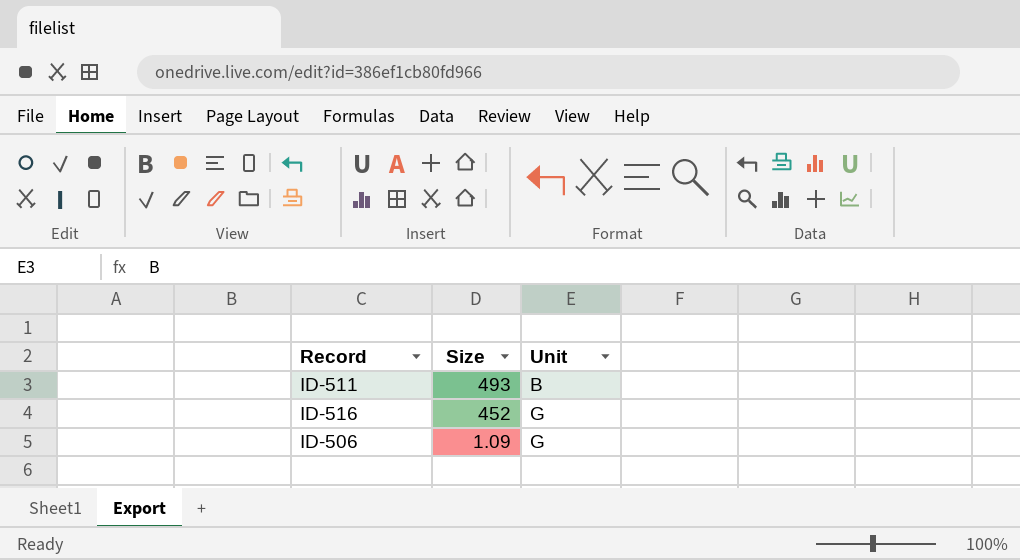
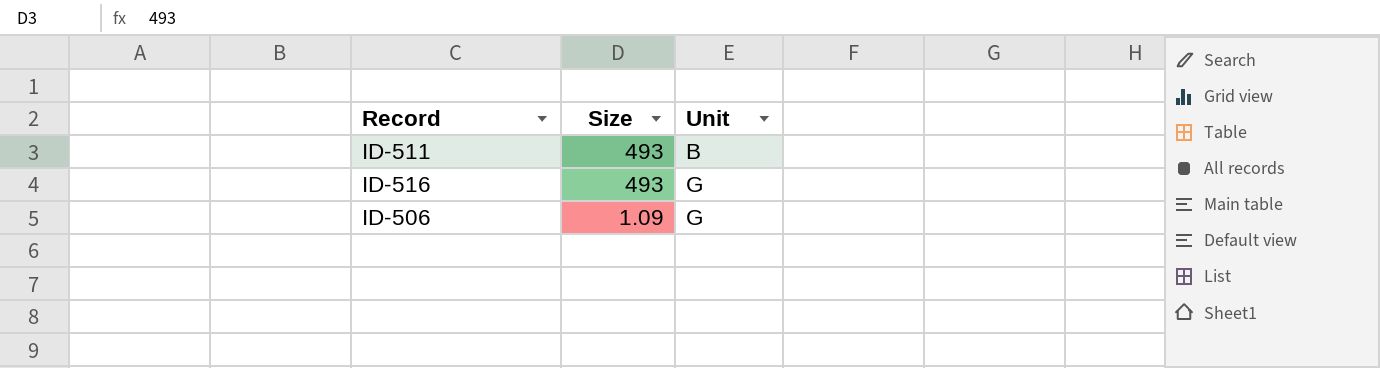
ID-516 | Size: 452 -> 493

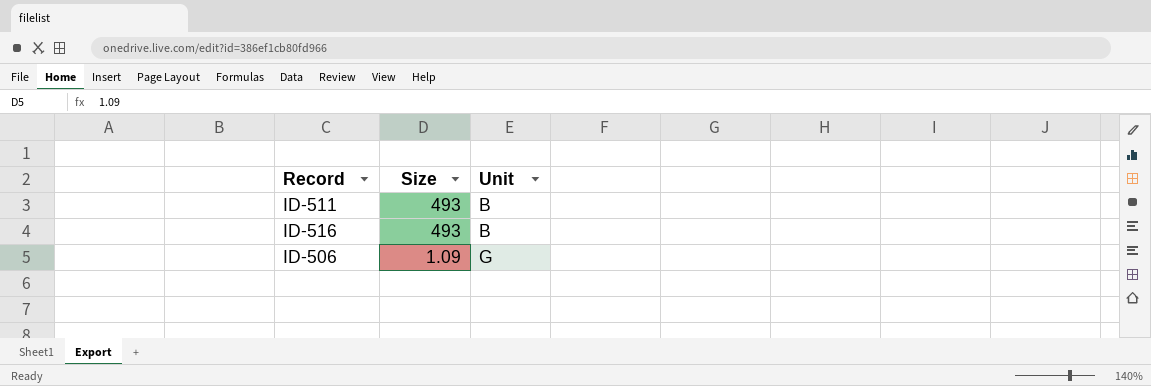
ID-516 | Unit: G -> B

